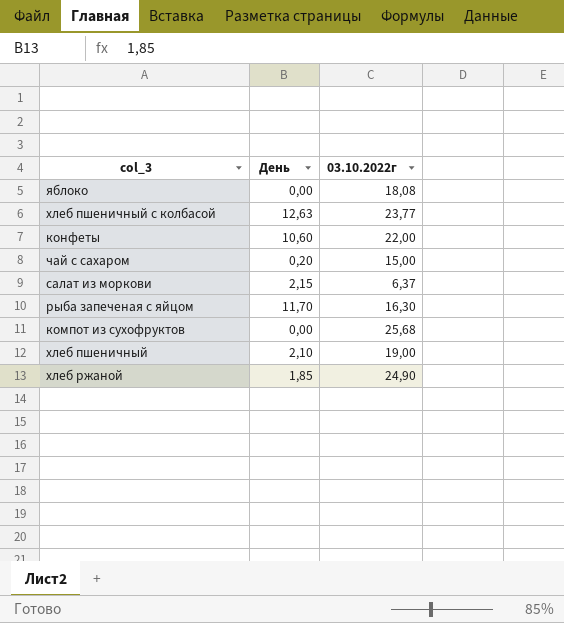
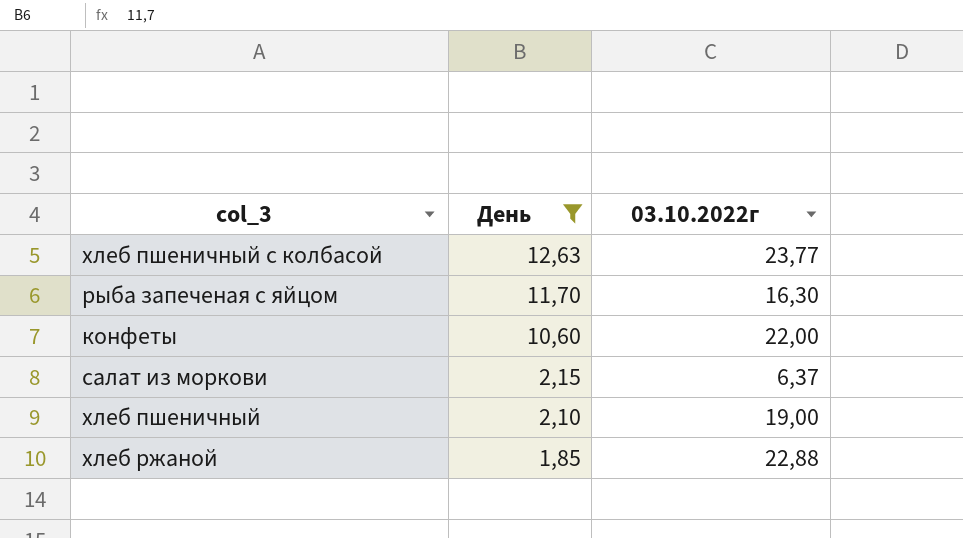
filter: none -> День >= 1,85
row order: none -> День descending
хлеб ржаной | 03.10.2022г: 24,90 -> 22,88

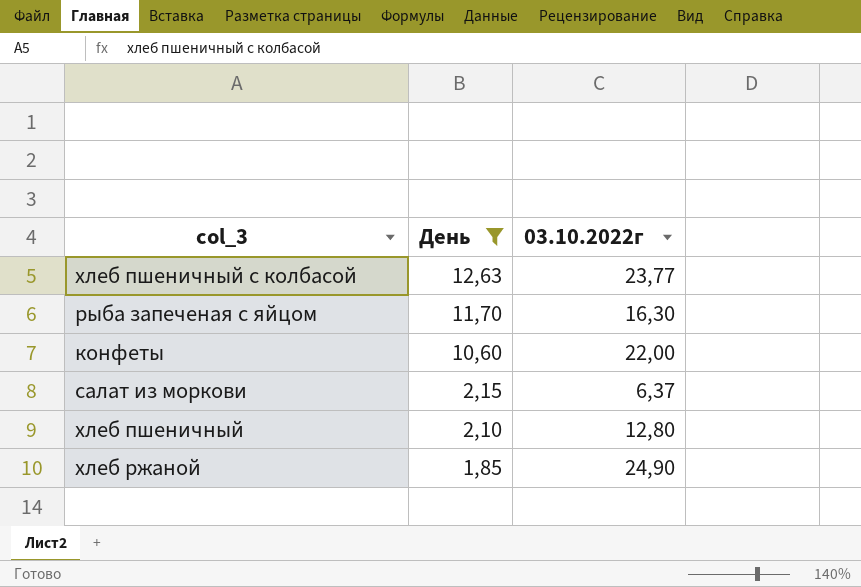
хлеб пшеничный | 03.10.2022г: 19,00 -> 12,80
хлеб ржаной | 03.10.2022г: 22,88 -> 24,90

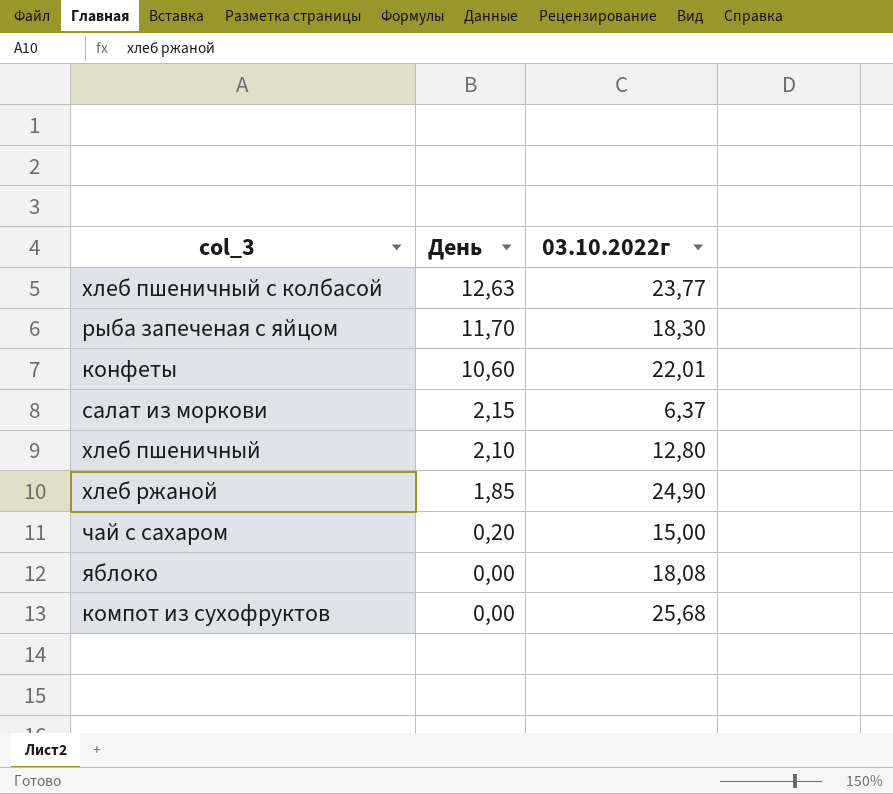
filter: День >= 1,85 -> none
рыба запеченая с яйцом | 03.10.2022г: 16,30 -> 18,30
конфеты | 03.10.2022г: 22,00 -> 22,01

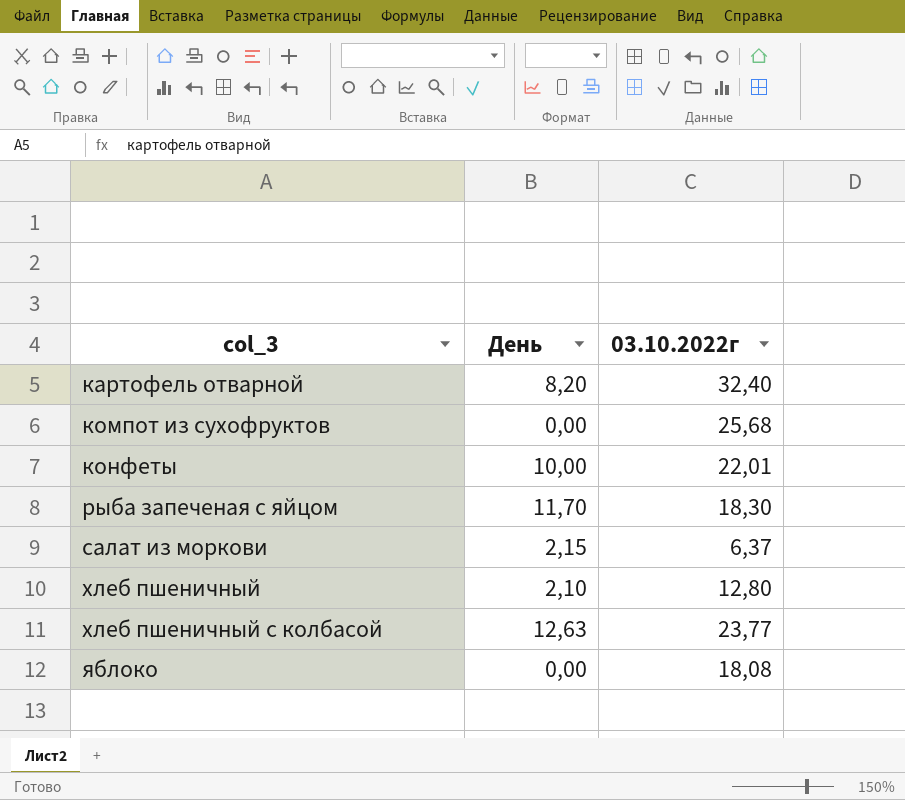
row order: День descending -> col_3 ascending
row хлеб ржаной: 1,85 | 24,90 -> none
row чай с сахаром: 0,20 | 15,00 -> none
row картофель отварной: none -> 8,20 | 32,40
конфеты | День: 10,60 -> 10,00

